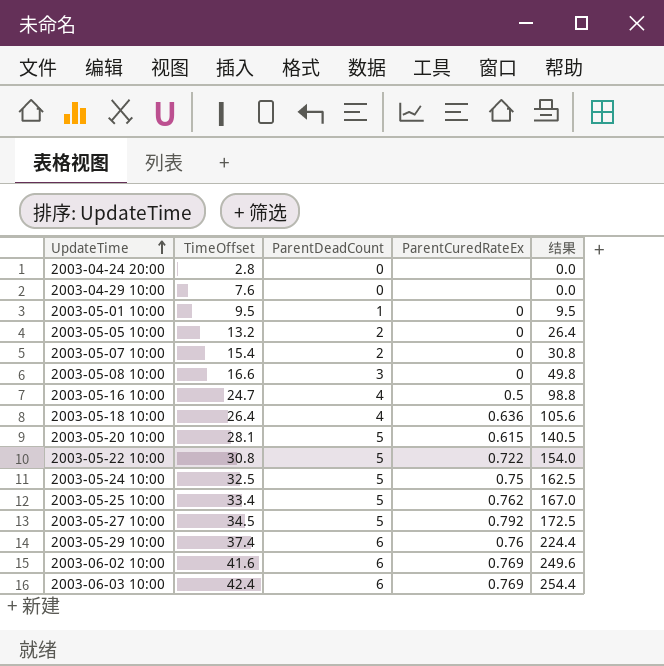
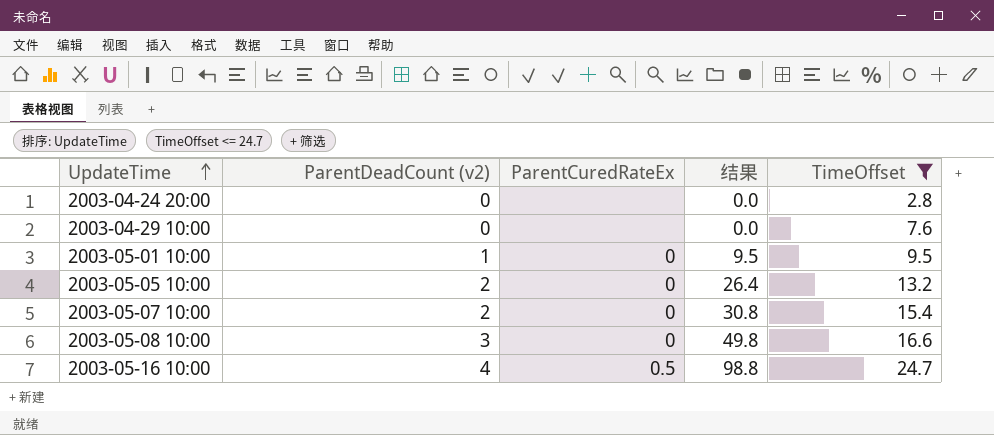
filter: none -> TimeOffset <= 24.7
column name: ParentDeadCount -> ParentDeadCount (v2)
column TimeOffset | position: 2 -> 5

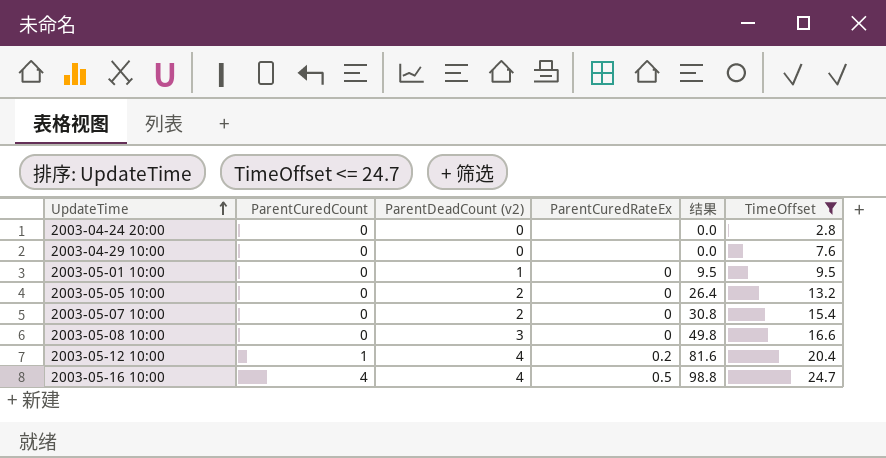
column ParentCuredCount | position: none -> 2
row 2003-05-12 10:00: none -> 1 | 4 | 0.2 | 81.6 | 20.4

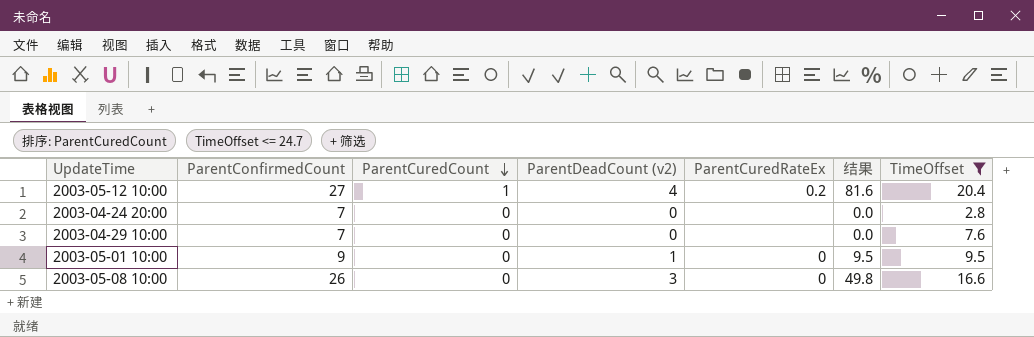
row order: UpdateTime ascending -> ParentCuredCount descending
column ParentConfirmedCount | position: none -> 2
row 2003-05-05 10:00: 0 | 2 | 0 | 26.4 | 13.2 -> none
row 2003-05-07 10:00: 0 | 2 | 0 | 30.8 | 15.4 -> none
row 2003-05-16 10:00: 4 | 4 | 0.5 | 98.8 | 24.7 -> none

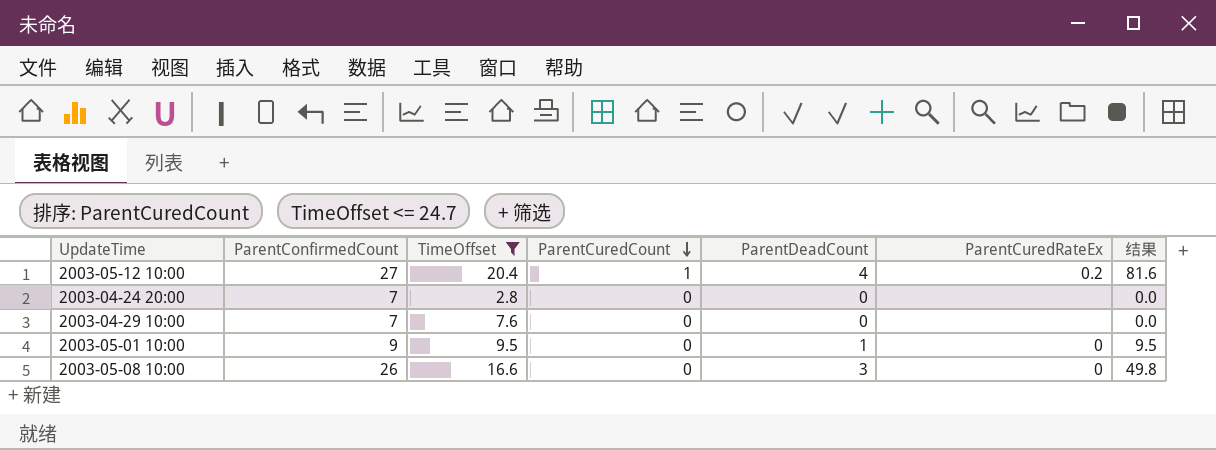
column TimeOffset | position: 7 -> 3
column name: ParentDeadCount (v2) -> ParentDeadCount

